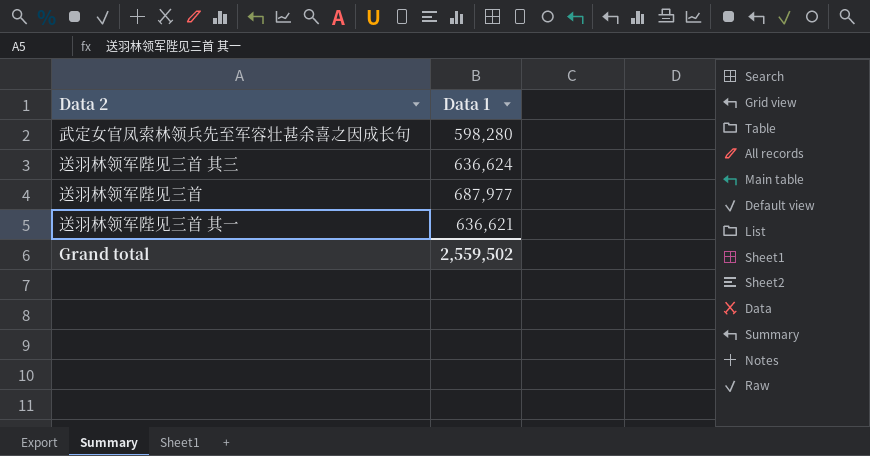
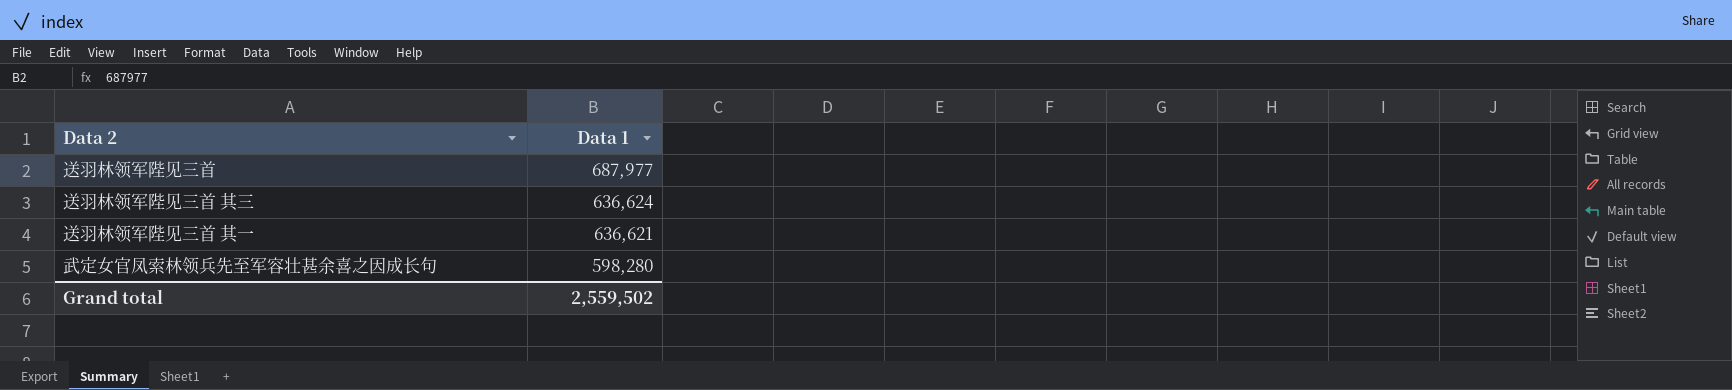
row order: none -> Data 1 descending

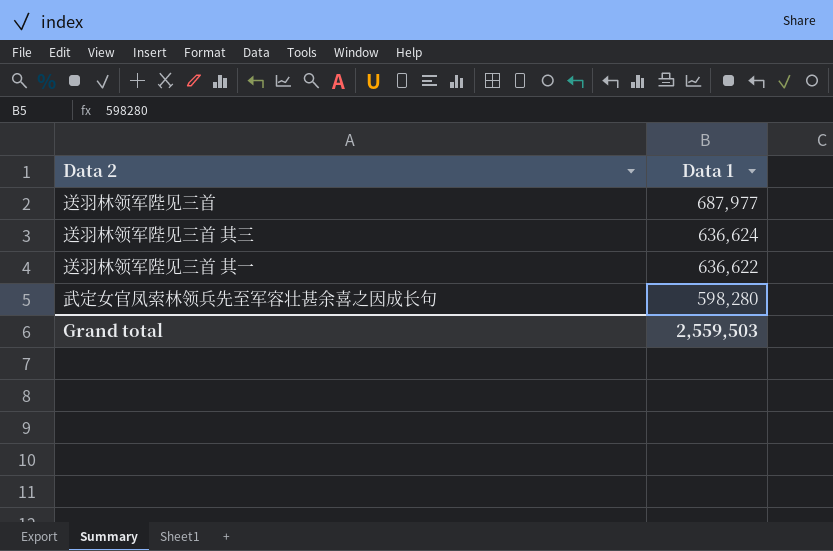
送羽林领军陛见三首 其一 | Data 1: 636,621 -> 636,622
Grand total | Data 1: 2,559,502 -> 2,559,503

